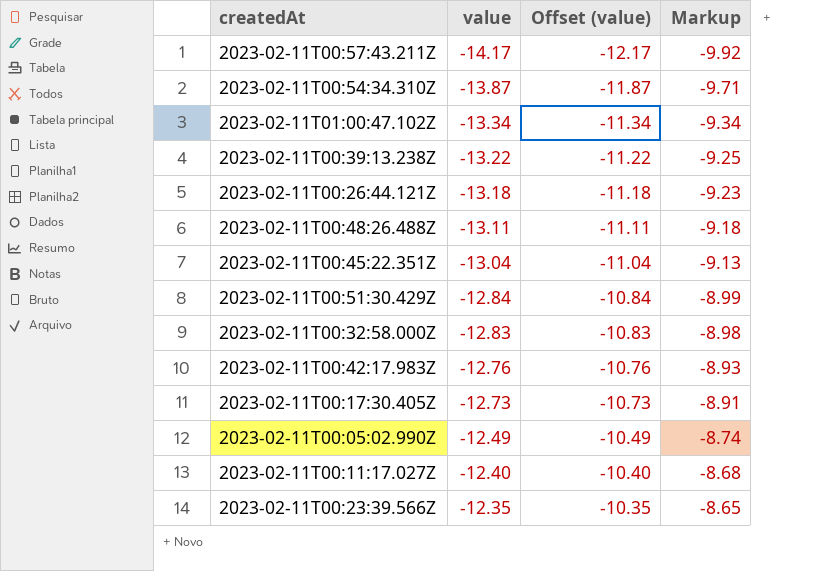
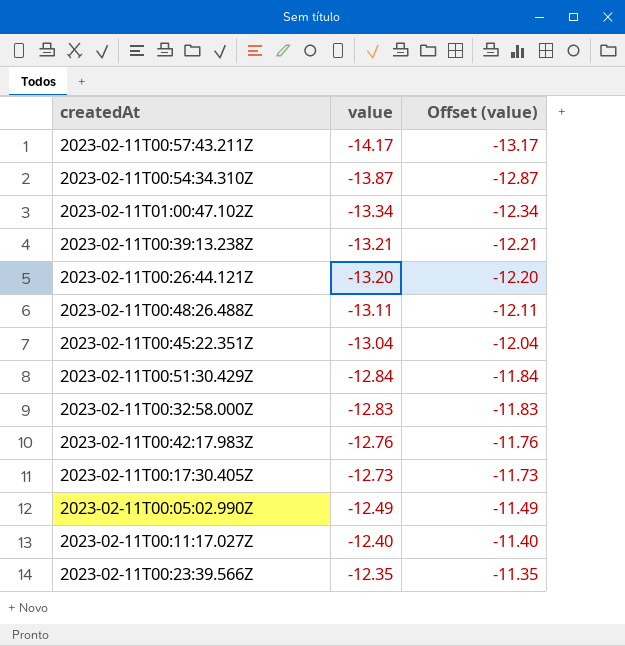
column Markup | formula: [value] * 0.7 -> none
column Offset (value) | formula: [value] + 2 -> [value] + 1
2023-02-11T00:39:13.238Z | value: -13.22 -> -13.21
2023-02-11T00:26:44.121Z | value: -13.18 -> -13.20

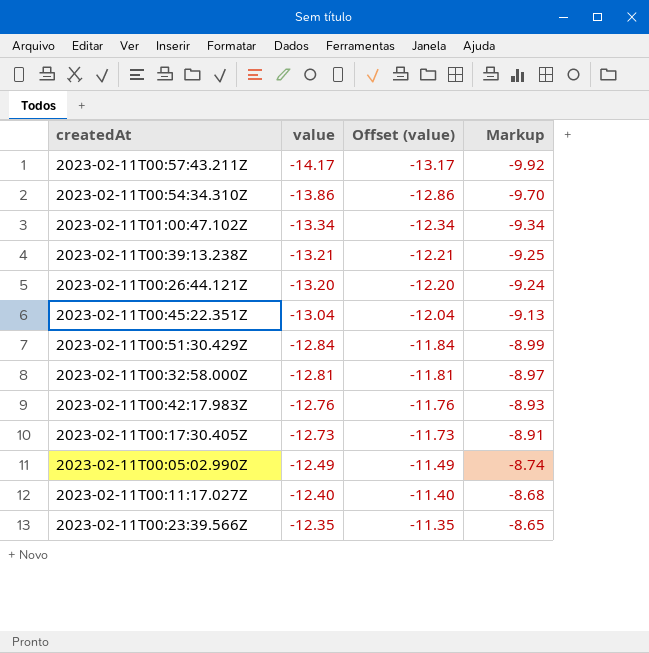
column Markup | formula: none -> [value] * 0.7
row 2023-02-11T00:48:26.488Z: -13.11 | -12.11 -> none
2023-02-11T00:54:34.310Z | value: -13.87 -> -13.86
2023-02-11T00:54:34.310Z | Offset (value): -12.87 -> -12.86
2023-02-11T00:32:58.000Z | value: -12.83 -> -12.81
2023-02-11T00:32:58.000Z | Offset (value): -11.83 -> -11.81

